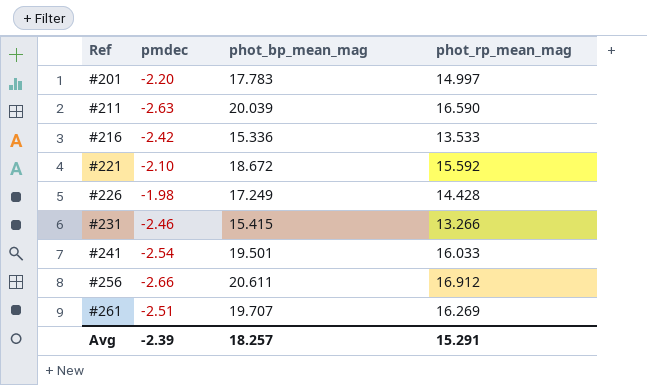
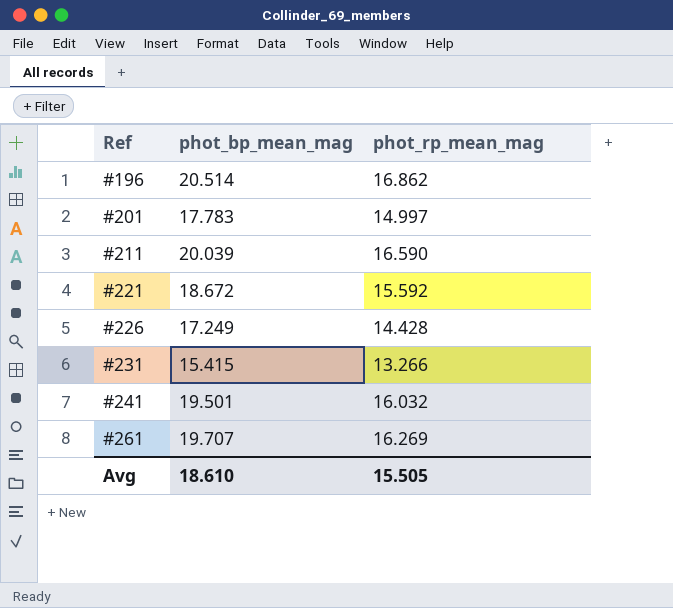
column pmdec | position: 2 -> none
row #216: -2.42 | 15.336 | 13.533 -> none
row #256: -2.66 | 20.611 | 16.912 -> none
row #196: none -> 20.514 | 16.862
#241 | phot_rp_mean_mag: 16.033 -> 16.032
Avg | phot_bp_mean_mag: 18.257 -> 18.610
Avg | phot_rp_mean_mag: 15.291 -> 15.505

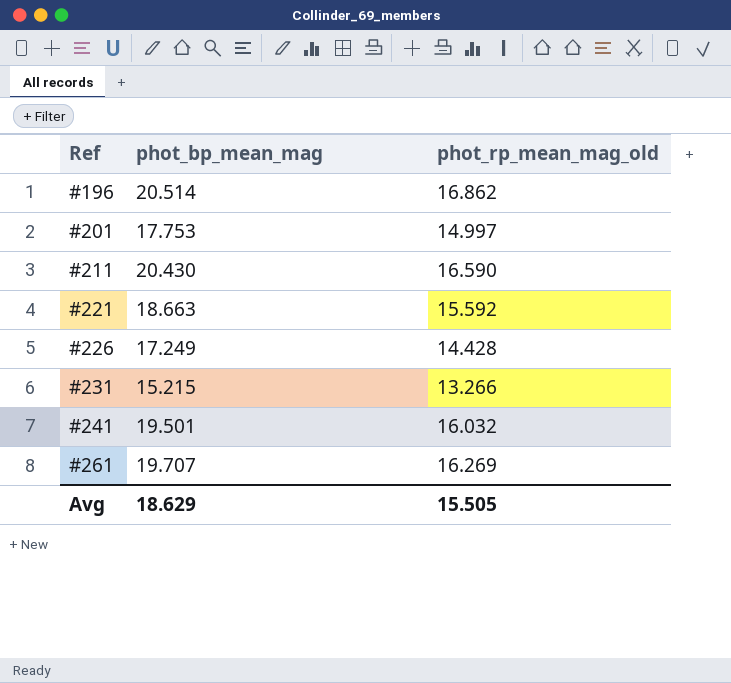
column name: phot_rp_mean_mag -> phot_rp_mean_mag_old
#201 | phot_bp_mean_mag: 17.783 -> 17.753
#211 | phot_bp_mean_mag: 20.039 -> 20.430
#221 | phot_bp_mean_mag: 18.672 -> 18.663
#231 | phot_bp_mean_mag: 15.415 -> 15.215
Avg | phot_bp_mean_mag: 18.610 -> 18.629

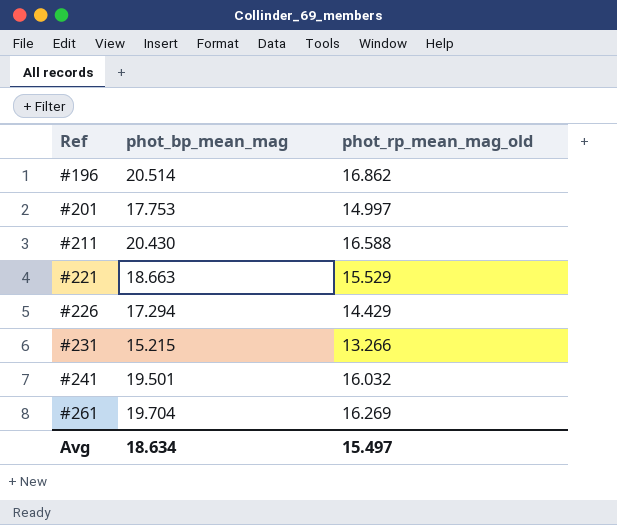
#211 | phot_rp_mean_mag_old: 16.590 -> 16.588
#221 | phot_rp_mean_mag_old: 15.592 -> 15.529
#226 | phot_bp_mean_mag: 17.249 -> 17.294
#226 | phot_rp_mean_mag_old: 14.428 -> 14.429
#261 | phot_bp_mean_mag: 19.707 -> 19.704
Avg | phot_bp_mean_mag: 18.629 -> 18.634
Avg | phot_rp_mean_mag_old: 15.505 -> 15.497

